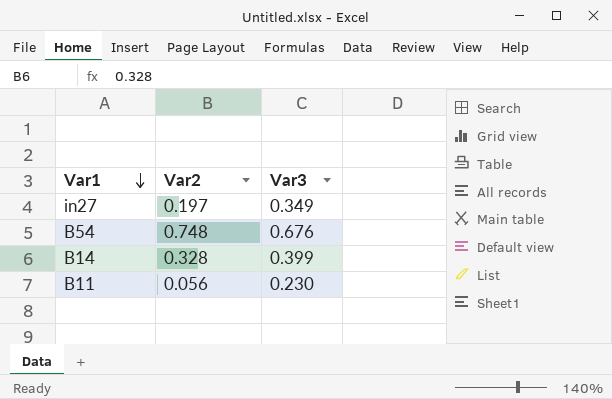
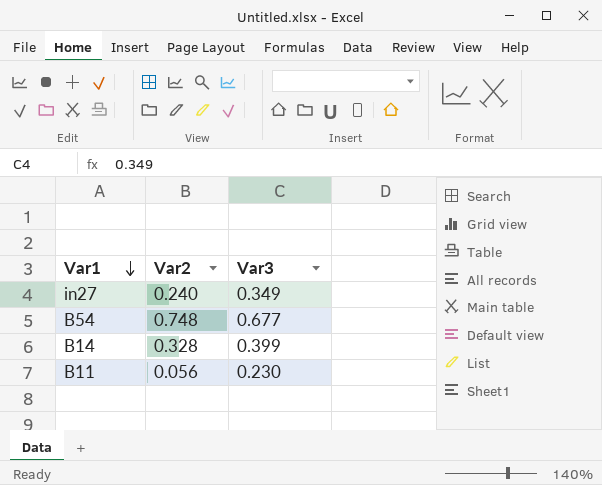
in27 | Var2: 0.197 -> 0.240
B54 | Var3: 0.676 -> 0.677

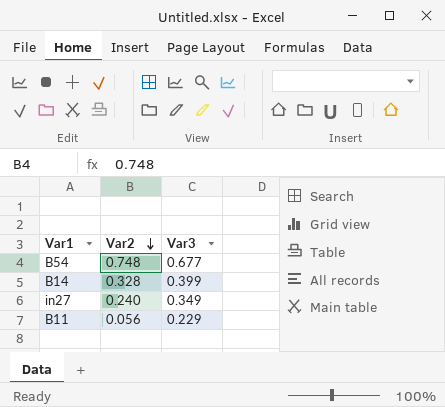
row order: Var1 descending -> Var2 descending
B11 | Var3: 0.230 -> 0.229

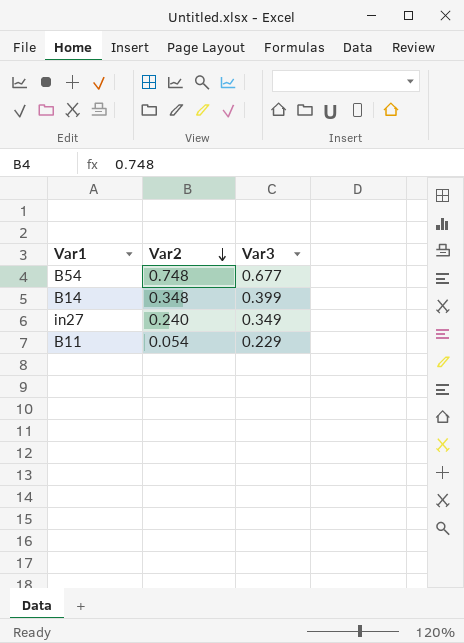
B14 | Var2: 0.328 -> 0.348
B11 | Var2: 0.056 -> 0.054

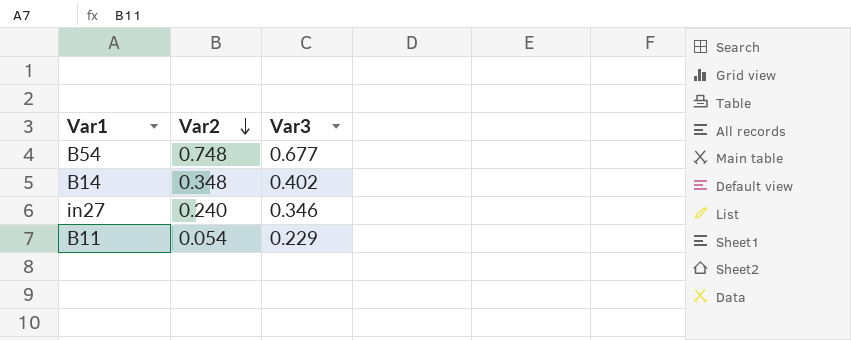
B14 | Var3: 0.399 -> 0.402
in27 | Var3: 0.349 -> 0.346

